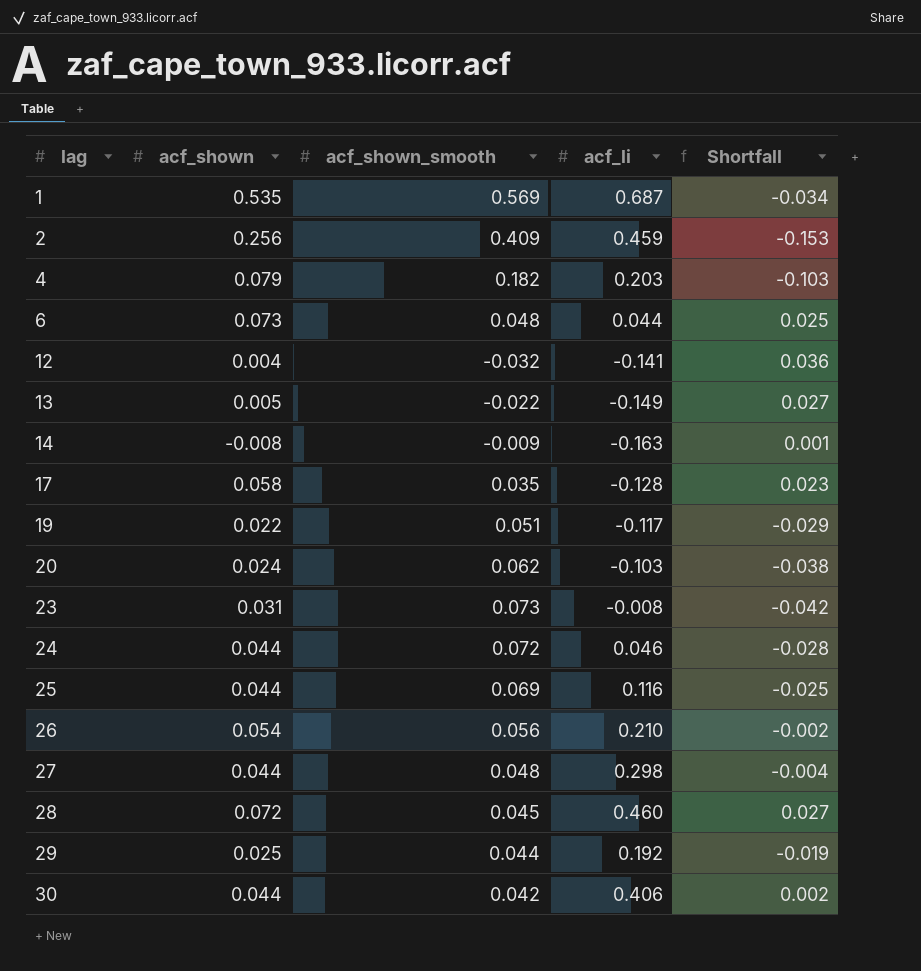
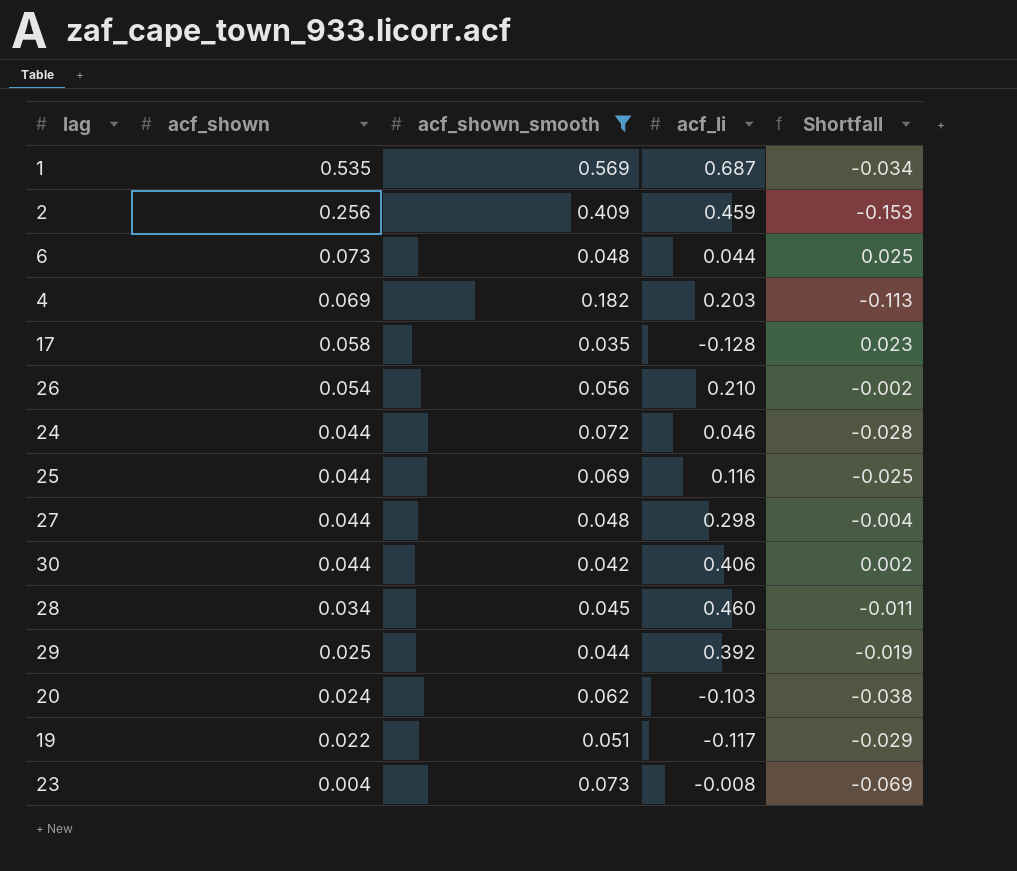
filter: none -> acf_shown_smooth >= 0.035
row order: lag ascending -> acf_shown descending
4 | acf_shown: 0.079 -> 0.069
4 | Shortfall: -0.103 -> -0.113
28 | acf_shown: 0.072 -> 0.034
28 | Shortfall: 0.027 -> -0.011
29 | acf_li: 0.192 -> 0.392
23 | acf_shown: 0.031 -> 0.004
23 | Shortfall: -0.042 -> -0.069

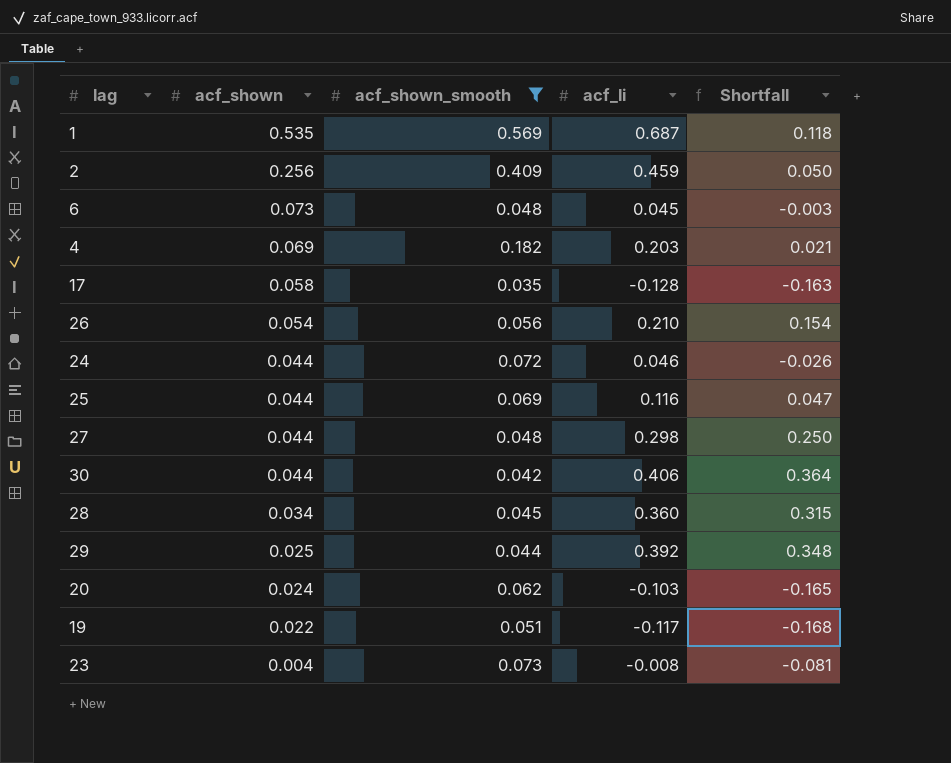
column Shortfall | formula: [acf_shown] - [acf_shown_smooth] -> [acf_li] - [acf_shown_smooth]
6 | acf_li: 0.044 -> 0.045
28 | acf_li: 0.460 -> 0.360

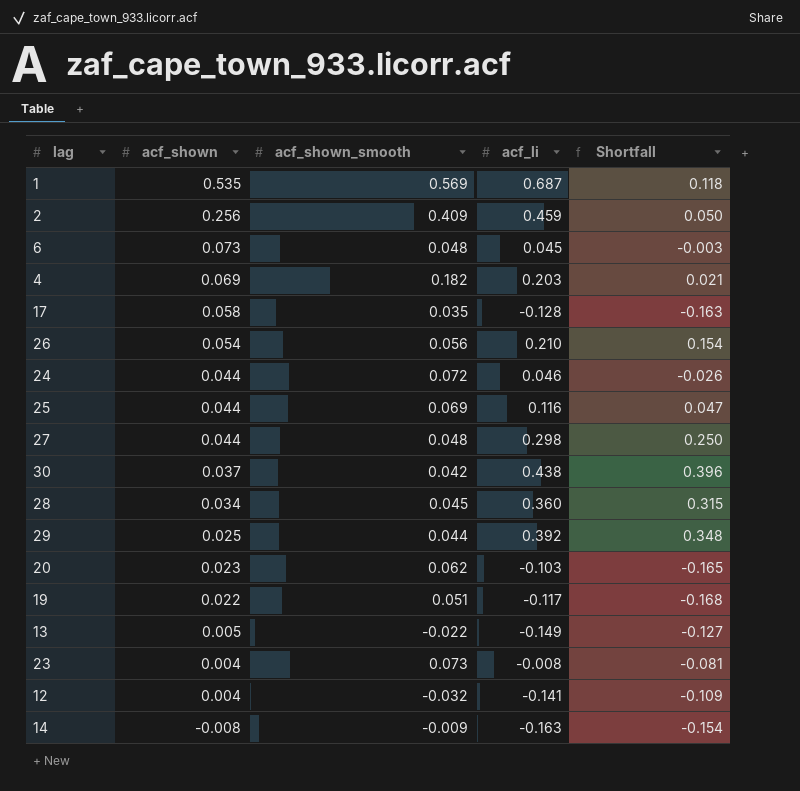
filter: acf_shown_smooth >= 0.035 -> none
30 | acf_shown: 0.044 -> 0.037
30 | acf_li: 0.406 -> 0.438
30 | Shortfall: 0.364 -> 0.396
20 | acf_shown: 0.024 -> 0.023

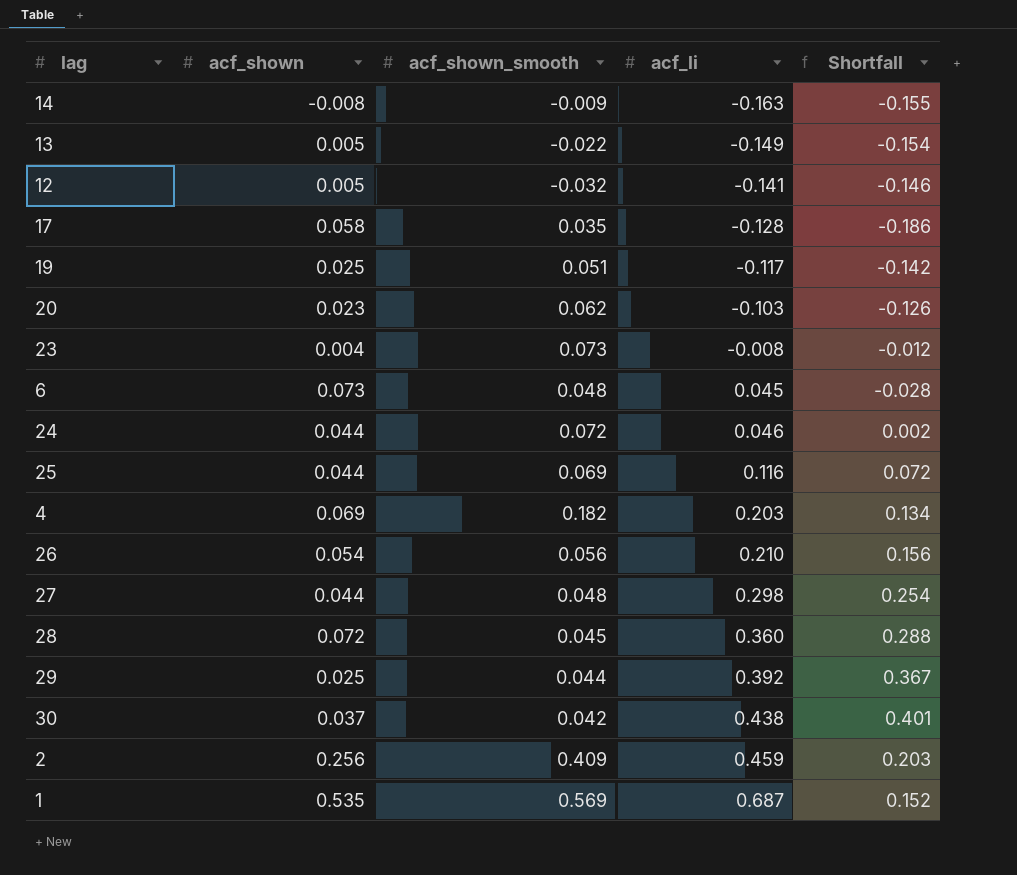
row order: acf_shown descending -> acf_li ascending
column Shortfall | formula: [acf_li] - [acf_shown_smooth] -> [acf_li] - [acf_shown]
12 | acf_shown: 0.004 -> 0.005
19 | acf_shown: 0.022 -> 0.025
28 | acf_shown: 0.034 -> 0.072

